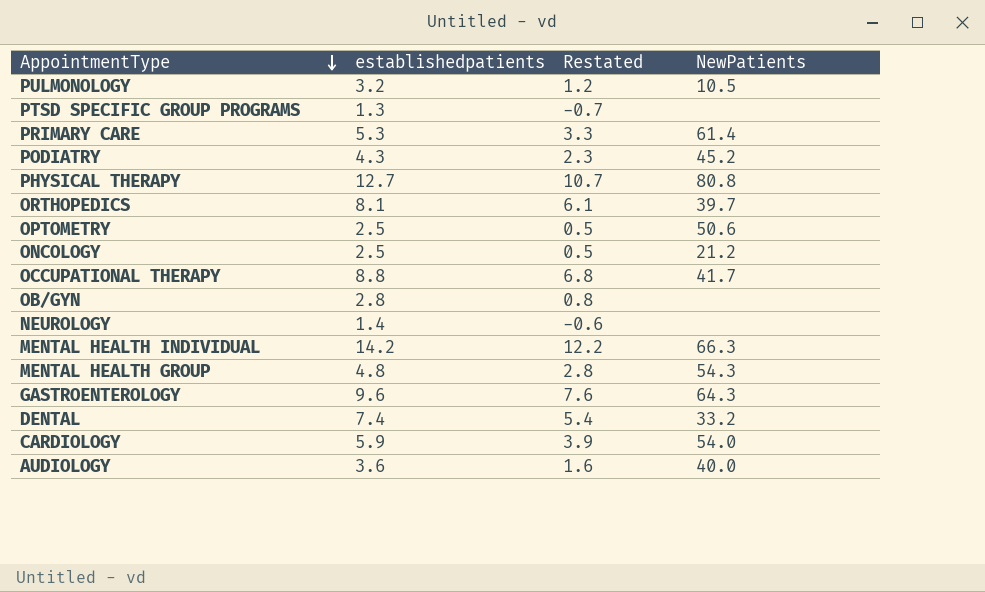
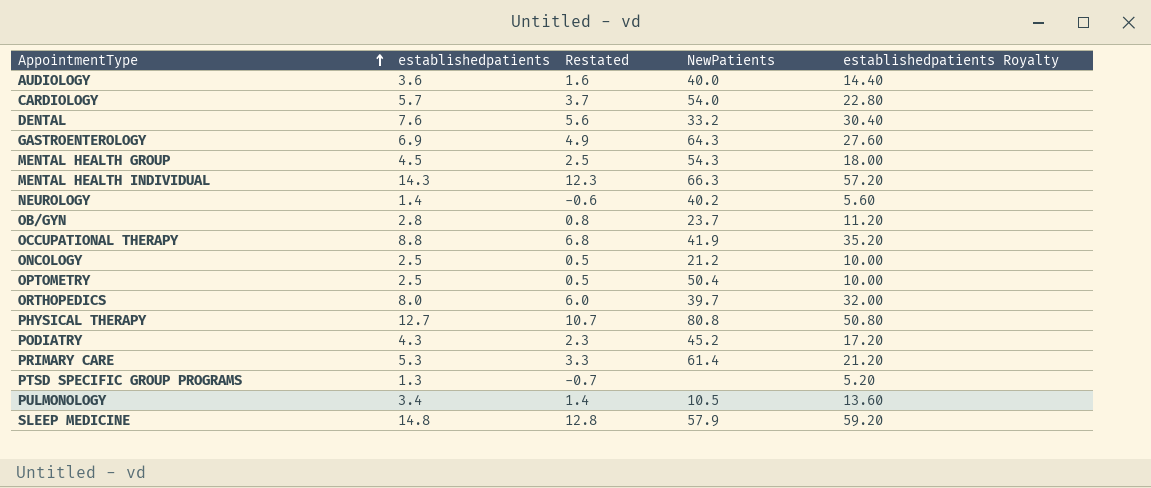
row order: AppointmentType descending -> AppointmentType ascending
column establishedpatients Royalty | formula: none -> [establishedpatients] * 4
CARDIOLOGY | establishedpatients: 5.9 -> 5.7
CARDIOLOGY | Restated: 3.9 -> 3.7
DENTAL | establishedpatients: 7.4 -> 7.6
DENTAL | Restated: 5.4 -> 5.6
GASTROENTEROLOGY | establishedpatients: 9.6 -> 6.9
GASTROENTEROLOGY | Restated: 7.6 -> 4.9
MENTAL HEALTH GROUP | establishedpatients: 4.8 -> 4.5
MENTAL HEALTH GROUP | Restated: 2.8 -> 2.5
MENTAL HEALTH INDIVIDUAL | establishedpatients: 14.2 -> 14.3
MENTAL HEALTH INDIVIDUAL | Restated: 12.2 -> 12.3
NEUROLOGY | NewPatients: none -> 40.2
OB/GYN | NewPatients: none -> 23.7
OCCUPATIONAL THERAPY | NewPatients: 41.7 -> 41.9
OPTOMETRY | NewPatients: 50.6 -> 50.4
ORTHOPEDICS | establishedpatients: 8.1 -> 8.0
ORTHOPEDICS | Restated: 6.1 -> 6.0
PULMONOLOGY | establishedpatients: 3.2 -> 3.4
PULMONOLOGY | Restated: 1.2 -> 1.4
row SLEEP MEDICINE: none -> 14.8 | 12.8 | 57.9 | 59.20

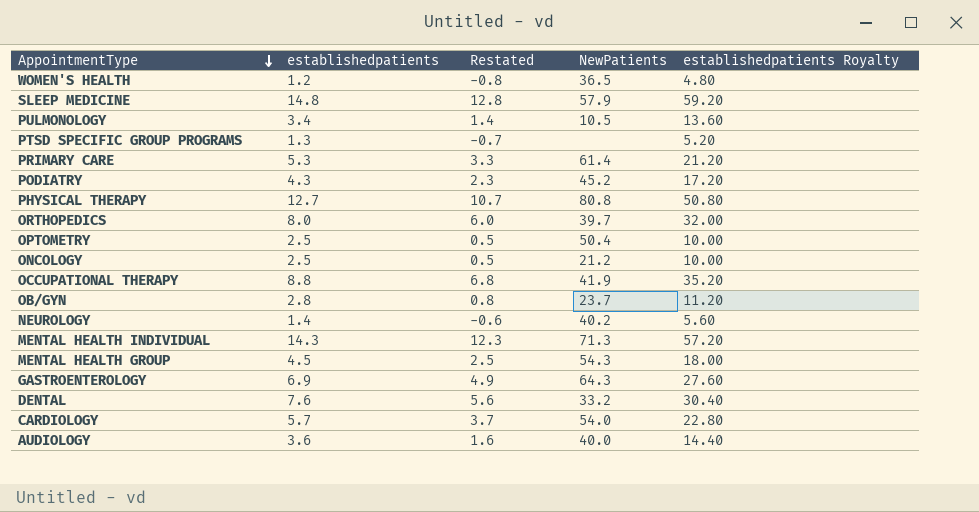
row order: AppointmentType ascending -> AppointmentType descending
row WOMEN'S HEALTH: none -> 1.2 | -0.8 | 36.5 | 4.80
MENTAL HEALTH INDIVIDUAL | NewPatients: 66.3 -> 71.3

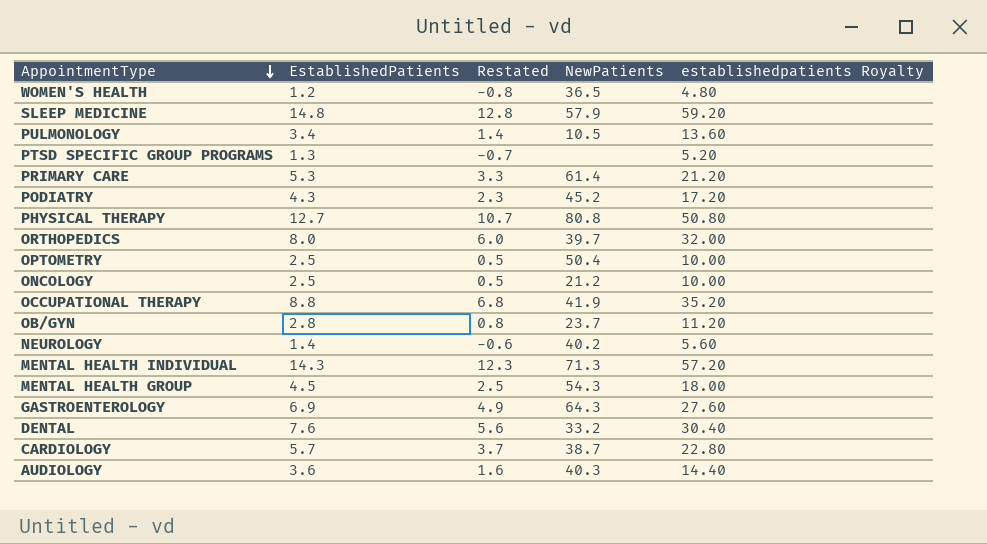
column name: establishedpatients -> EstablishedPatients
CARDIOLOGY | NewPatients: 54.0 -> 38.7
AUDIOLOGY | NewPatients: 40.0 -> 40.3

